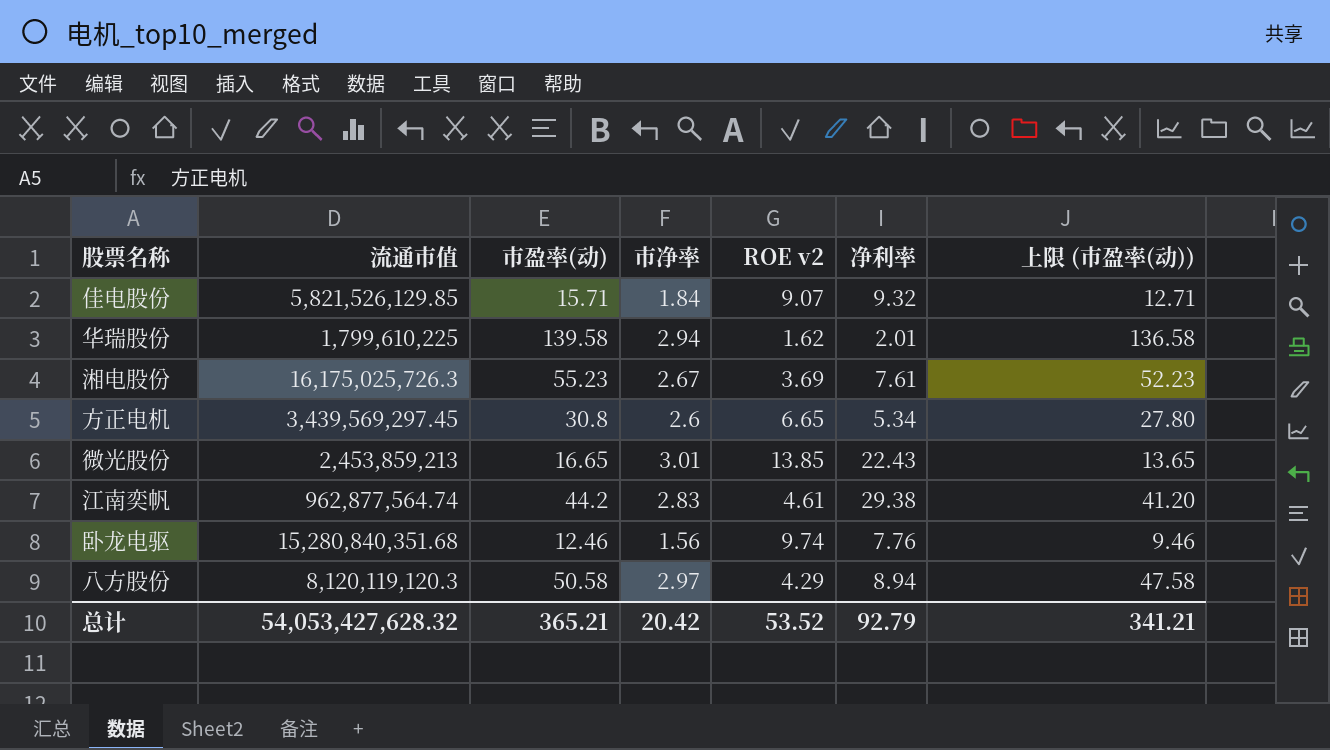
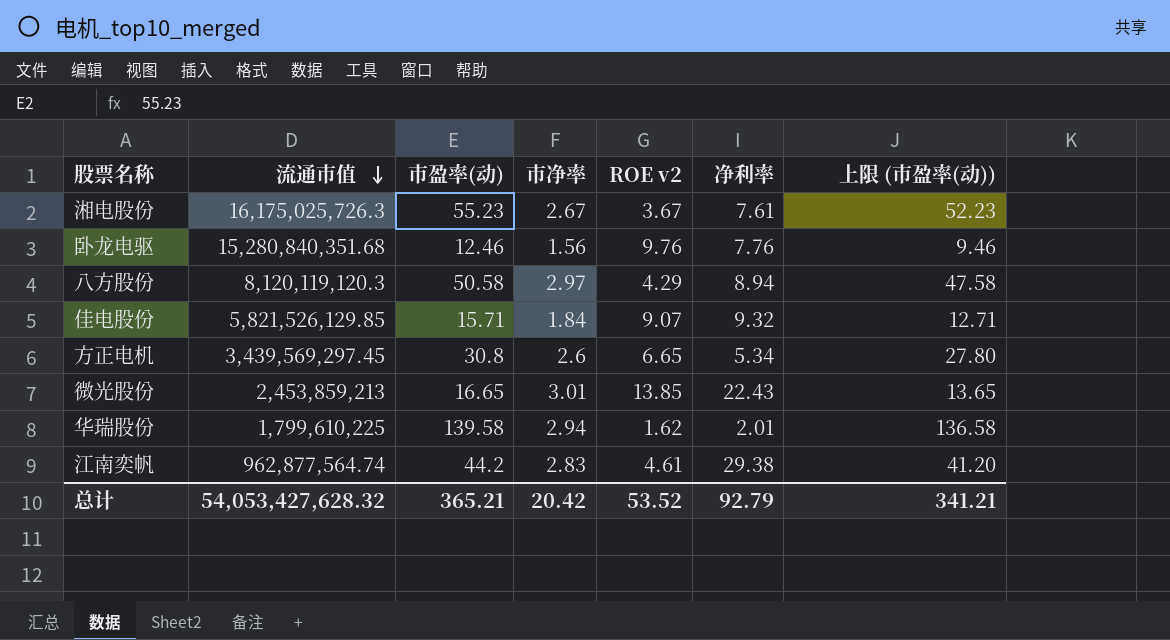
row order: none -> 流通市值 descending
湘电股份 | ROE v2: 3.69 -> 3.67
卧龙电驱 | ROE v2: 9.74 -> 9.76

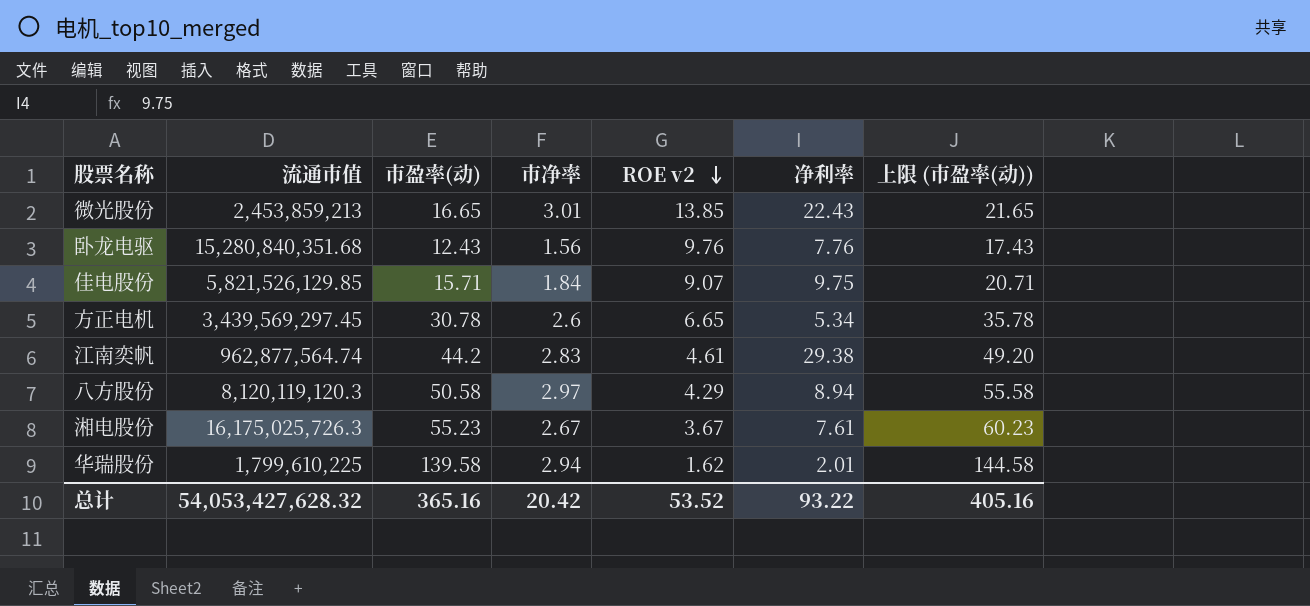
row order: 流通市值 descending -> ROE v2 descending
column 上限 (市盈率(动)) | formula: [市盈率(动)] - 3 -> [市盈率(动)] + 5
卧龙电驱 | 市盈率(动): 12.46 -> 12.43
佳电股份 | 净利率: 9.32 -> 9.75
方正电机 | 市盈率(动): 30.8 -> 30.78
总计 | 市盈率(动): 365.21 -> 365.16
总计 | 净利率: 92.79 -> 93.22
总计 | 上限 (市盈率(动)): 341.21 -> 405.16

